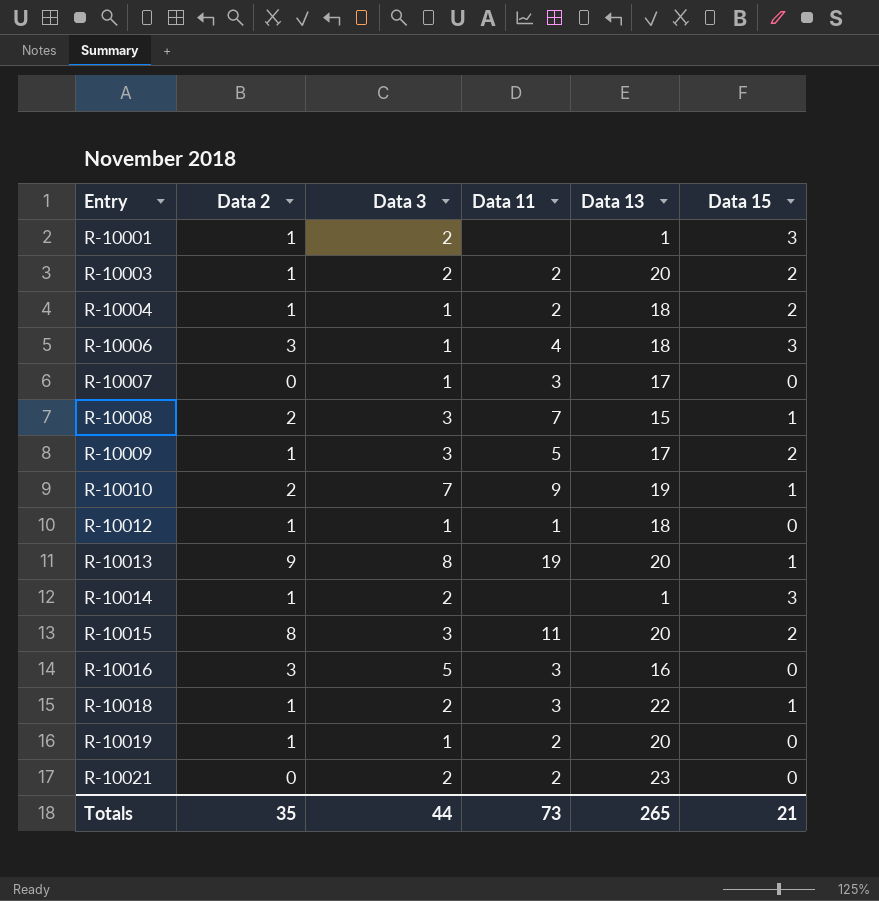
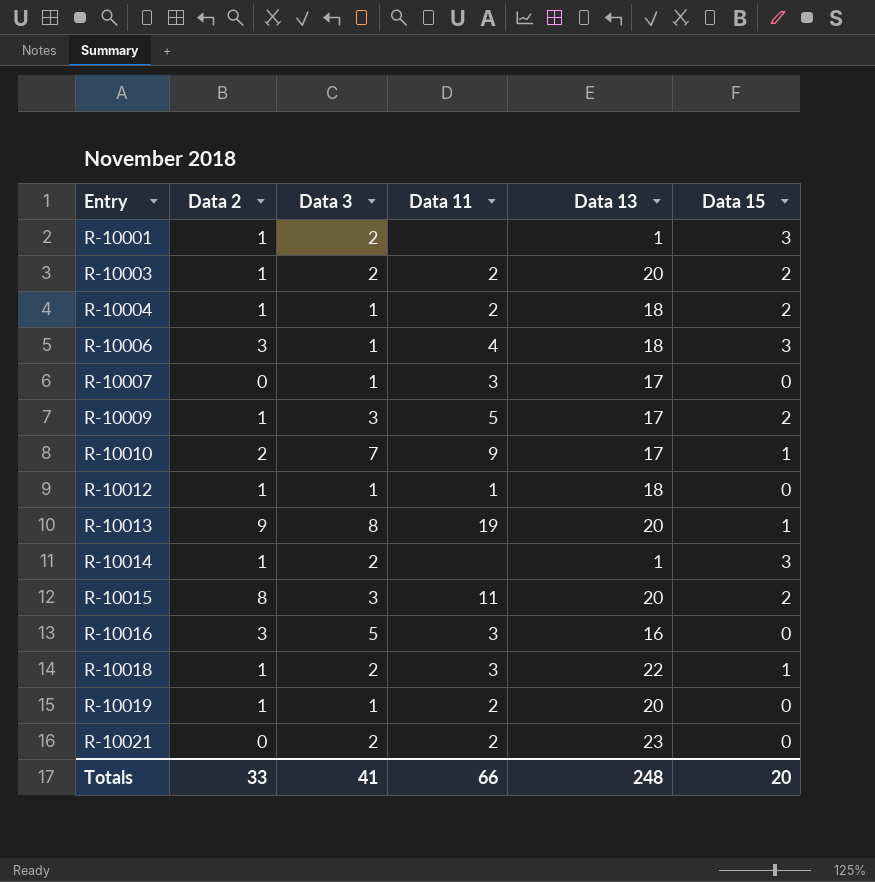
row R-10008: 2 | 3 | 7 | 15 | 1 -> none
R-10010 | Data 13: 19 -> 17
Totals | Data 2: 35 -> 33
Totals | Data 3: 44 -> 41
Totals | Data 11: 73 -> 66
Totals | Data 13: 265 -> 248
Totals | Data 15: 21 -> 20

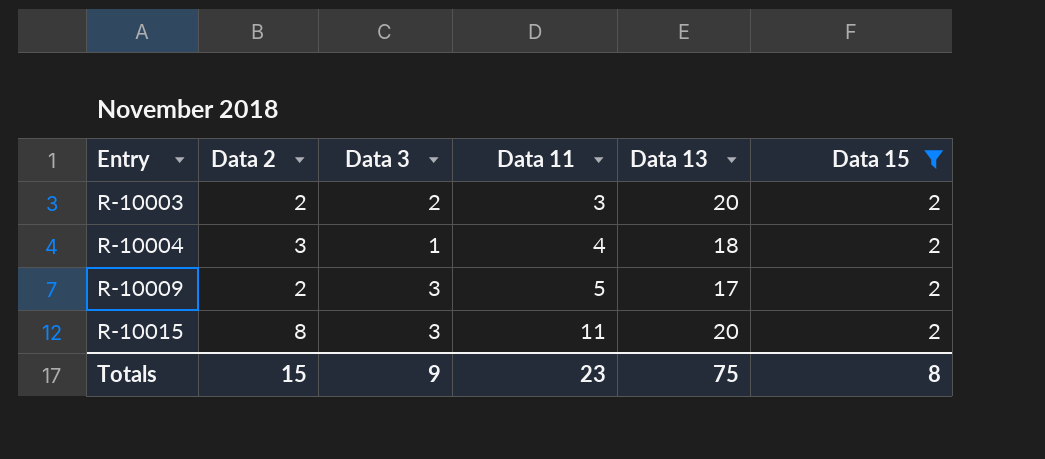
filter: none -> Data 15 = 2
R-10003 | Data 2: 1 -> 2
R-10003 | Data 11: 2 -> 3
R-10004 | Data 2: 1 -> 3
R-10004 | Data 11: 2 -> 4
R-10009 | Data 2: 1 -> 2
Totals | Data 2: 33 -> 15
Totals | Data 3: 41 -> 9
Totals | Data 11: 66 -> 23
Totals | Data 13: 248 -> 75
Totals | Data 15: 20 -> 8

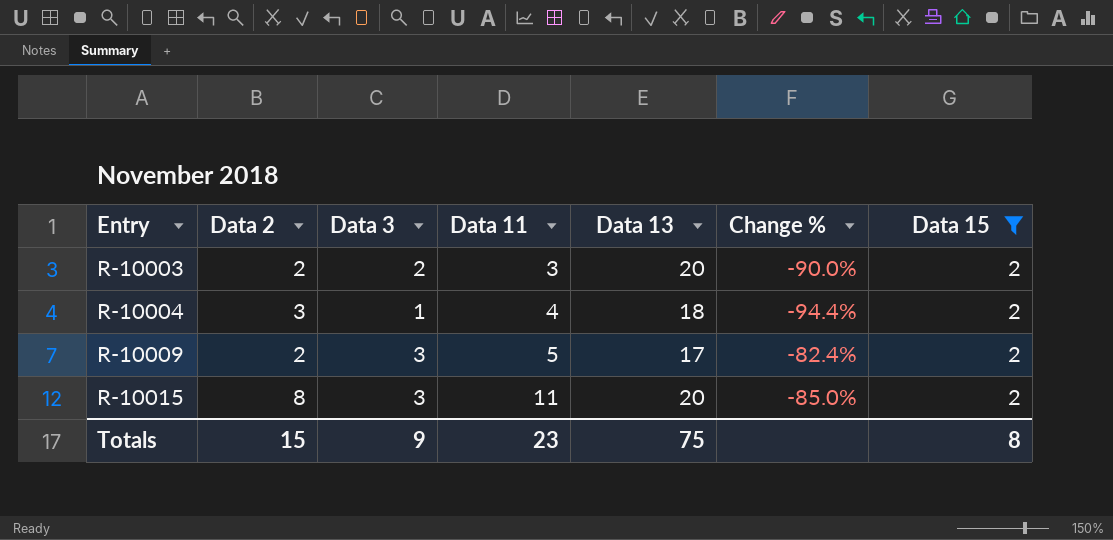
column Change % | formula: none -> ([Data 3] - [Data 13]) / [Data 13]

